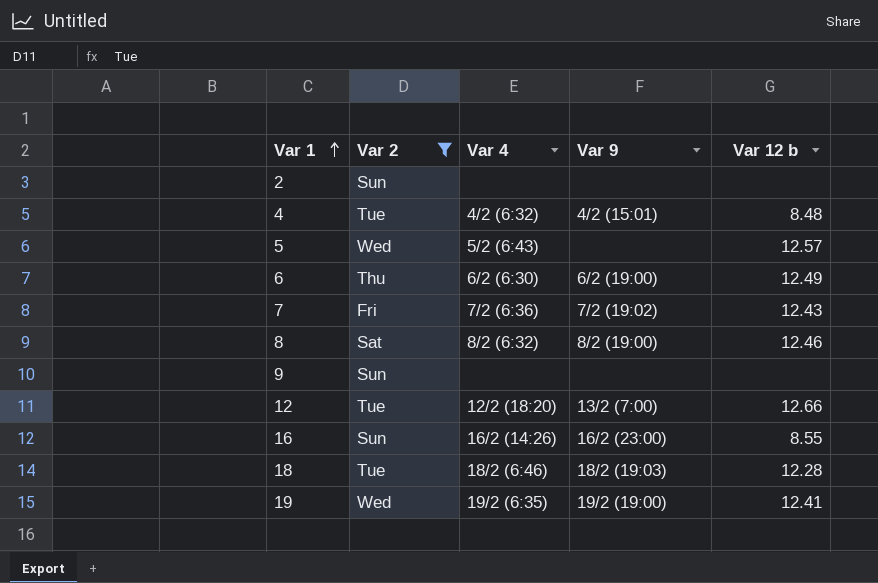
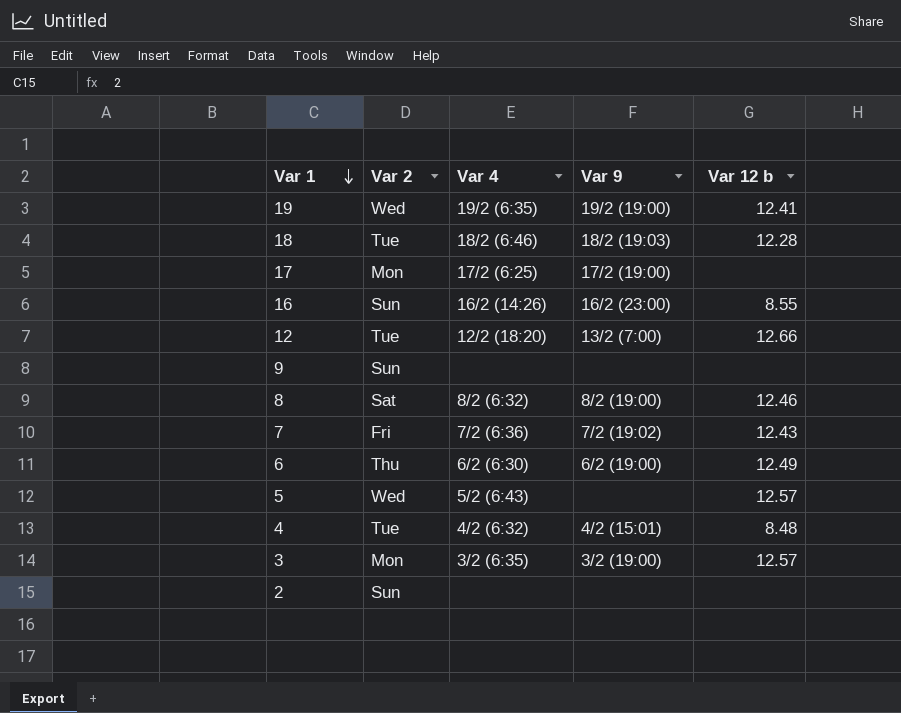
filter: Var 2 != Mon -> none
row order: Var 1 ascending -> Var 1 descending

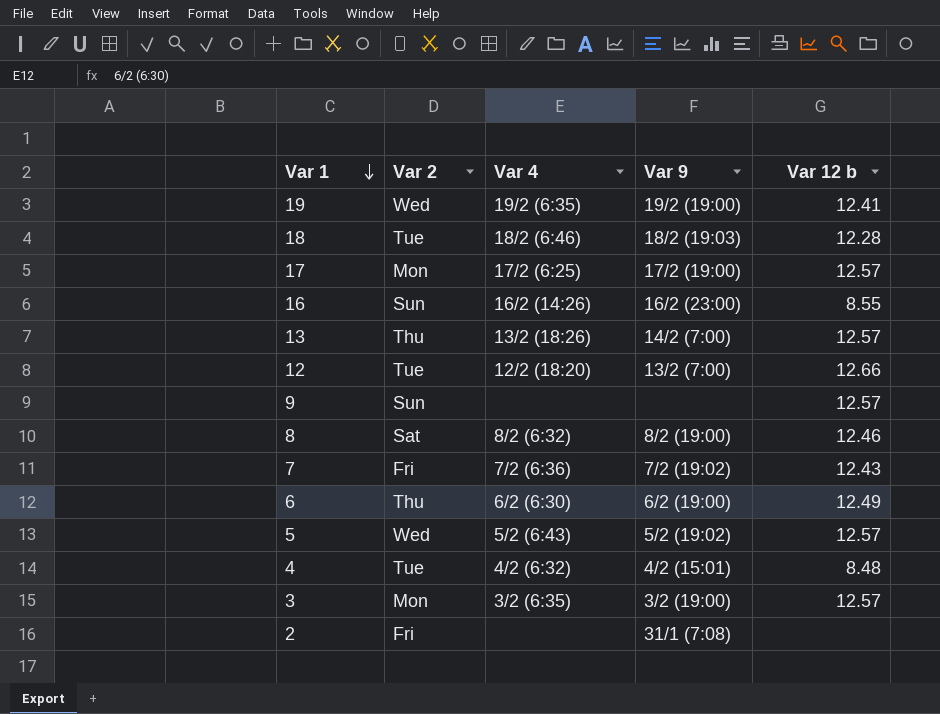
17 | Var 12 b: none -> 12.57
row 13: none -> Thu | 13/2 (18:26) | 14/2 (7:00) | 12.57
9 | Var 12 b: none -> 12.57
5 | Var 9: none -> 5/2 (19:02)
2 | Var 2: Sun -> Fri
2 | Var 9: none -> 31/1 (7:08)

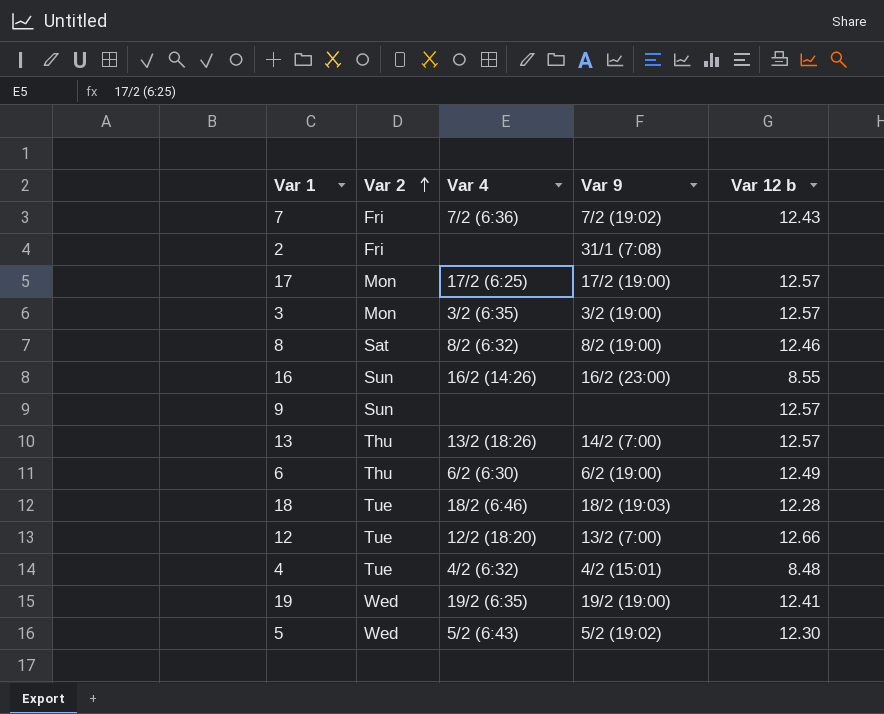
row order: Var 1 descending -> Var 2 ascending
5 | Var 12 b: 12.57 -> 12.30

